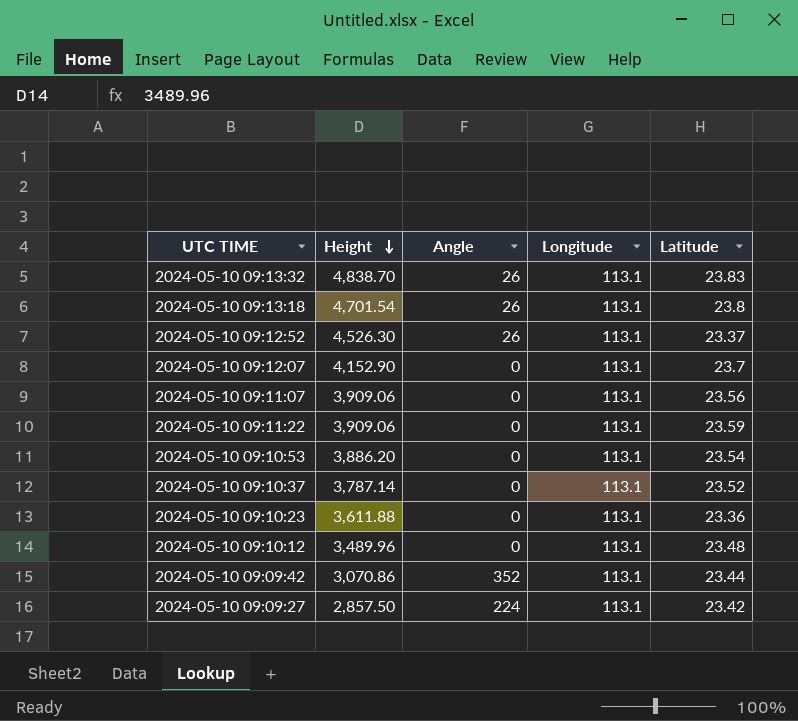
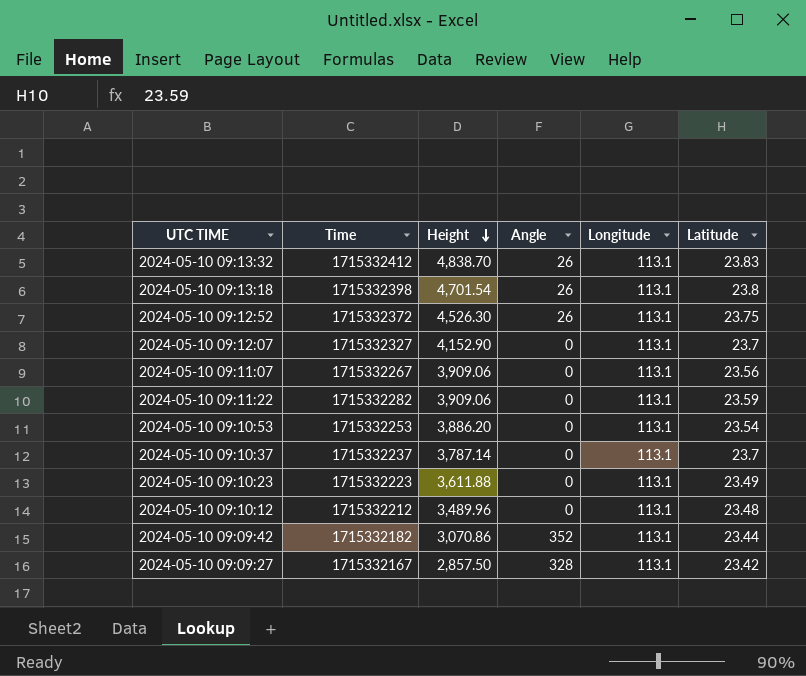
column Time | position: none -> 2
2024-05-10 09:12:52 | Latitude: 23.37 -> 23.75
2024-05-10 09:10:37 | Latitude: 23.52 -> 23.7
2024-05-10 09:10:23 | Latitude: 23.36 -> 23.49
2024-05-10 09:09:27 | Angle: 224 -> 328

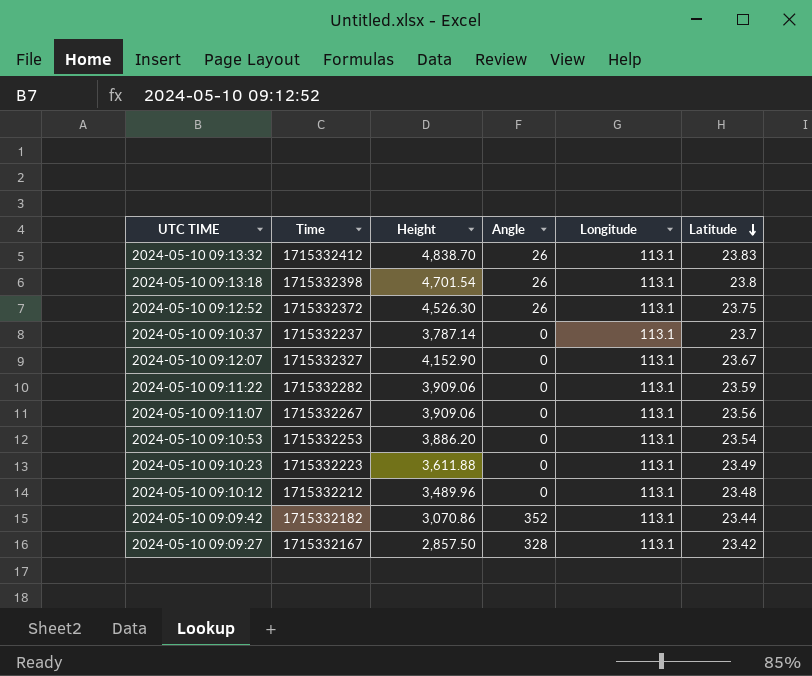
row order: Height descending -> Latitude descending
2024-05-10 09:12:07 | Latitude: 23.7 -> 23.67

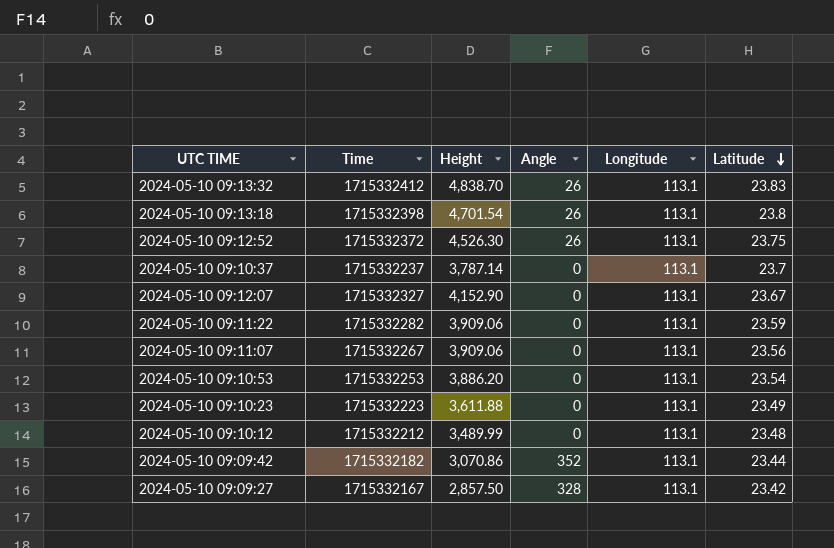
2024-05-10 09:10:12 | Height: 3,489.96 -> 3,489.99

